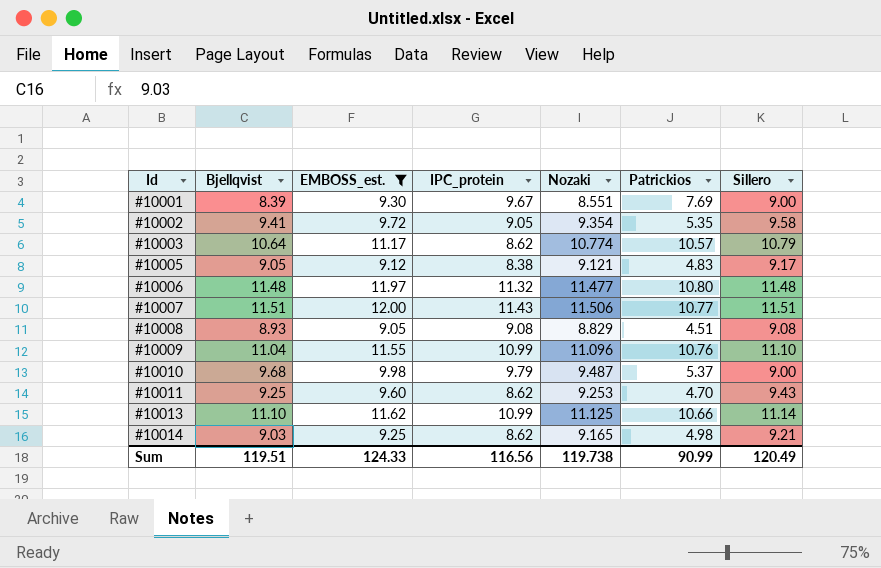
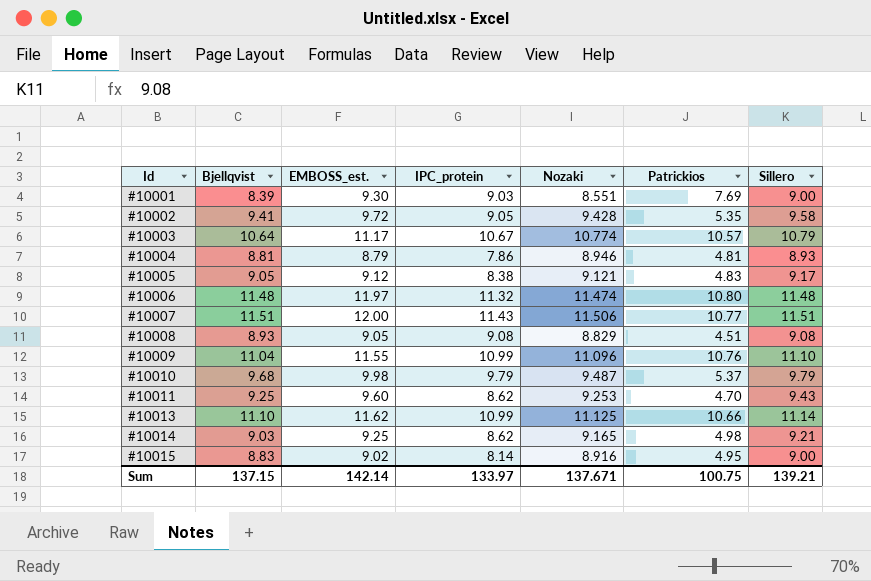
filter: EMBOSS_est. >= 9.05 -> none
#10001 | IPC_protein: 9.67 -> 9.03
#10002 | Nozaki: 9.354 -> 9.428
#10003 | IPC_protein: 8.62 -> 10.67
#10006 | Nozaki: 11.477 -> 11.474
#10010 | Sillero: 9.00 -> 9.79
Sum | Bjellqvist: 119.51 -> 137.15
Sum | EMBOSS_est.: 124.33 -> 142.14
Sum | IPC_protein: 116.56 -> 133.97
Sum | Nozaki: 119.738 -> 137.671
Sum | Patrickios: 90.99 -> 100.75
Sum | Sillero: 120.49 -> 139.21

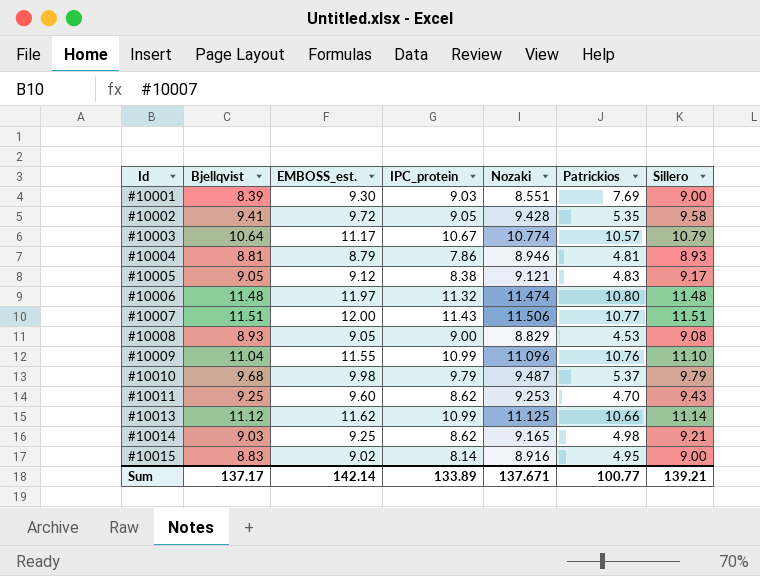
#10008 | IPC_protein: 9.08 -> 9.00
#10008 | Patrickios: 4.51 -> 4.53
#10013 | Bjellqvist: 11.10 -> 11.12
Sum | Bjellqvist: 137.15 -> 137.17
Sum | IPC_protein: 133.97 -> 133.89
Sum | Patrickios: 100.75 -> 100.77

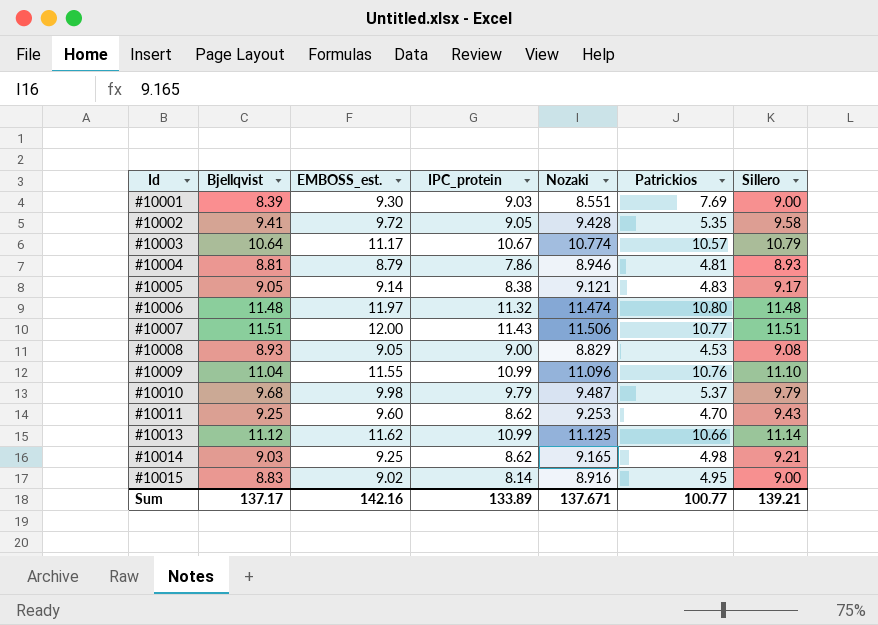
#10005 | EMBOSS_est.: 9.12 -> 9.14
Sum | EMBOSS_est.: 142.14 -> 142.16

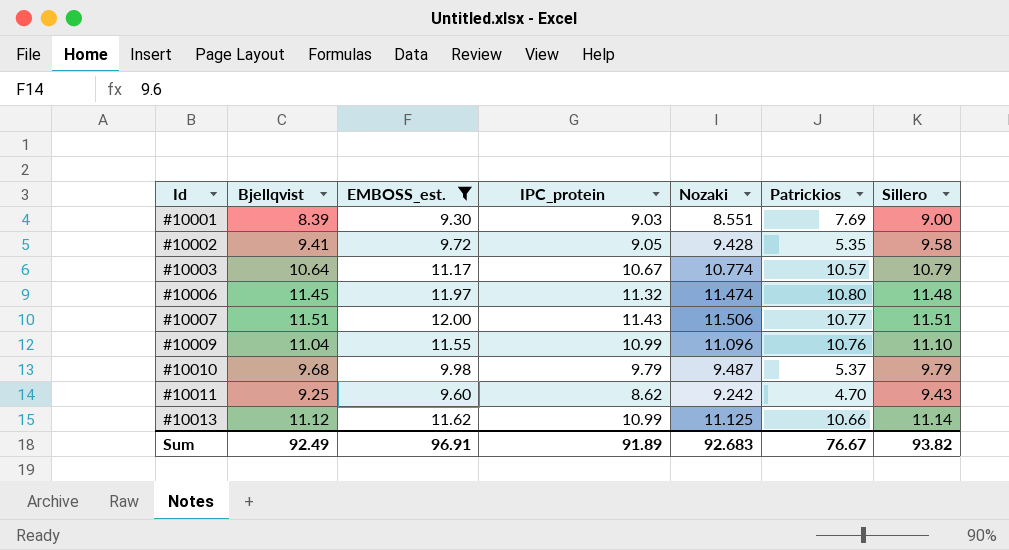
filter: none -> EMBOSS_est. >= 9.30
#10006 | Bjellqvist: 11.48 -> 11.45
#10011 | Nozaki: 9.253 -> 9.242
Sum | Bjellqvist: 137.17 -> 92.49
Sum | EMBOSS_est.: 142.16 -> 96.91
Sum | IPC_protein: 133.89 -> 91.89
Sum | Nozaki: 137.671 -> 92.683
Sum | Patrickios: 100.77 -> 76.67
Sum | Sillero: 139.21 -> 93.82

